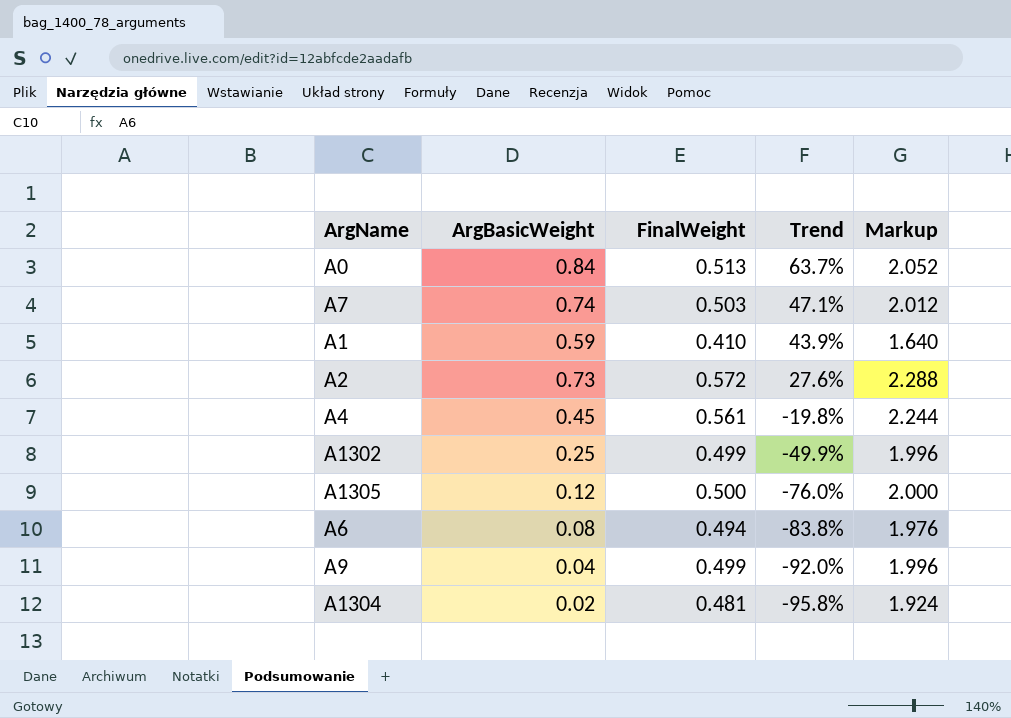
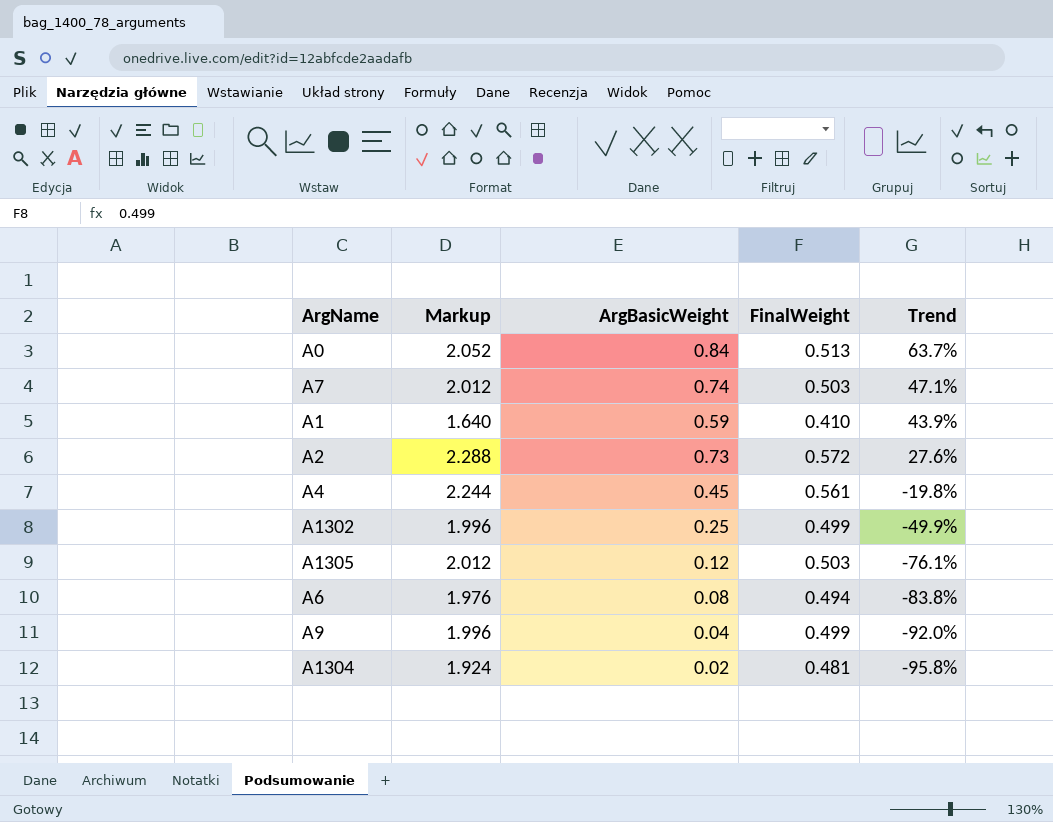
column Markup | position: 5 -> 2
A1305 | Markup: 2.000 -> 2.012
A1305 | FinalWeight: 0.500 -> 0.503
A1305 | Trend: -76.0% -> -76.1%

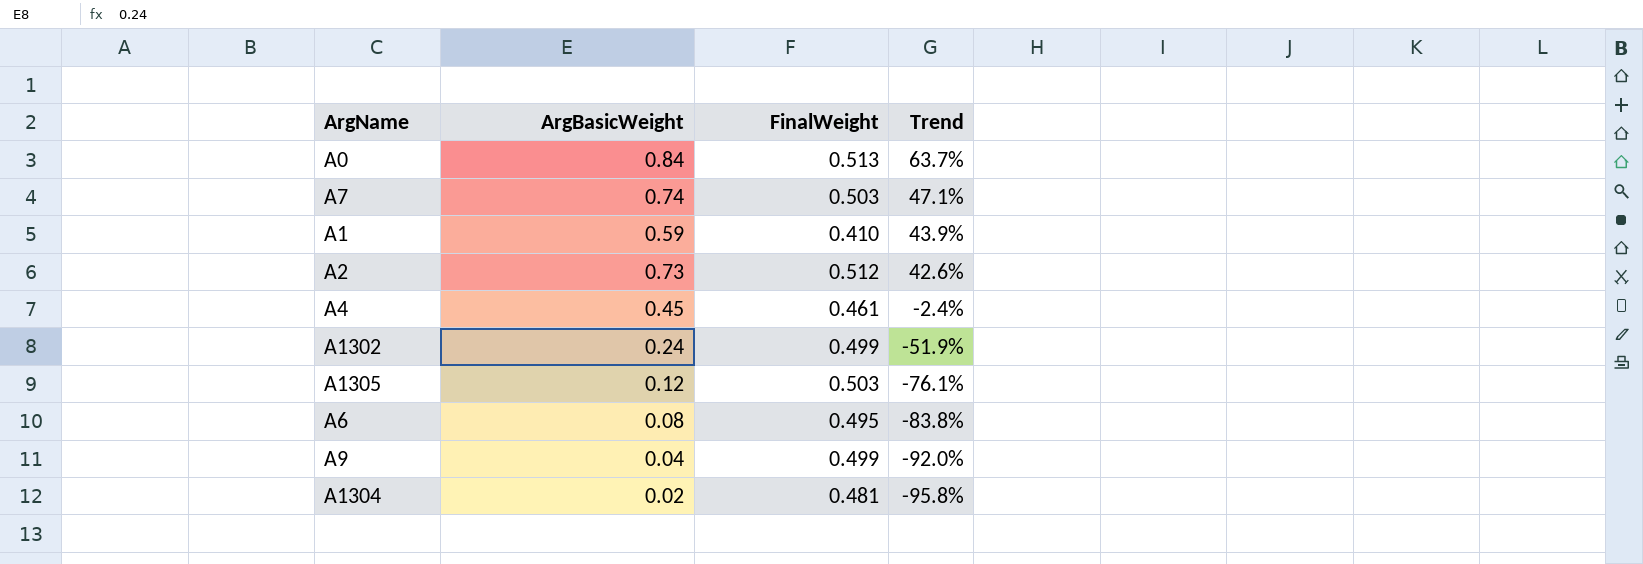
column Markup | formula: [FinalWeight] * 4 -> none
A2 | FinalWeight: 0.572 -> 0.512
A2 | Trend: 27.6% -> 42.6%
A4 | FinalWeight: 0.561 -> 0.461
A4 | Trend: -19.8% -> -2.4%
A1302 | ArgBasicWeight: 0.25 -> 0.24
A1302 | Trend: -49.9% -> -51.9%
A6 | FinalWeight: 0.494 -> 0.495

